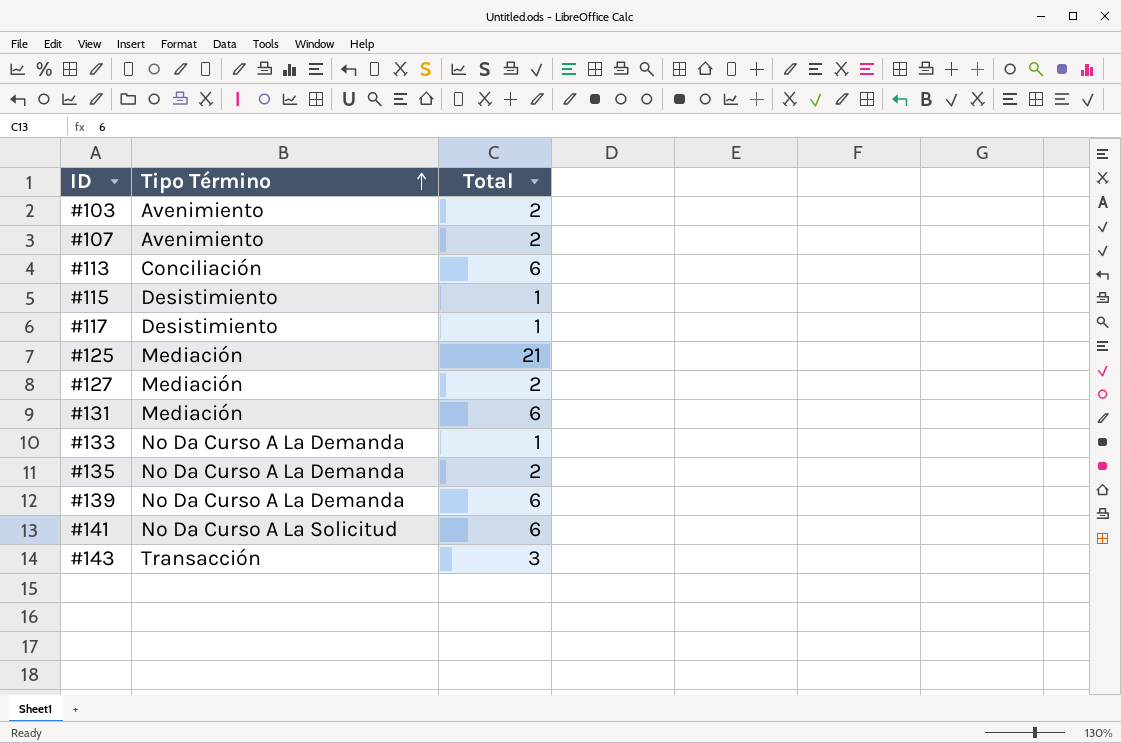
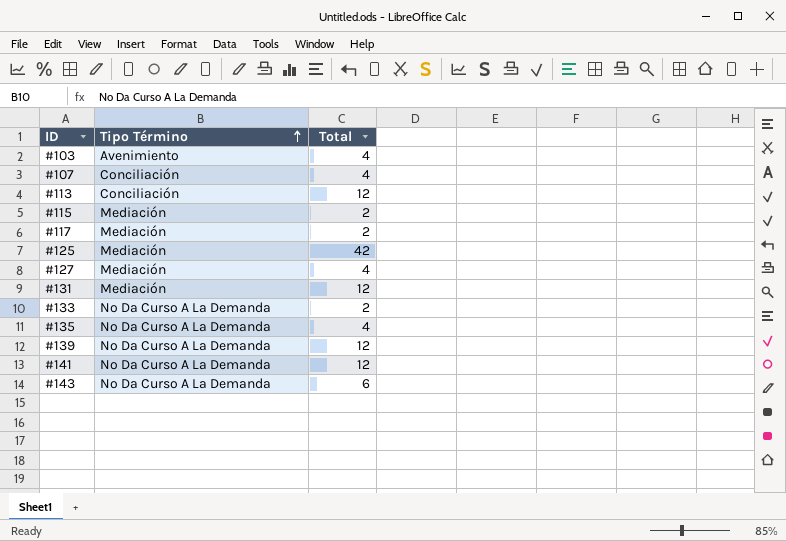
#103 | Total: 2 -> 4
#107 | Tipo Término: Avenimiento -> Conciliación
#107 | Total: 2 -> 4
#113 | Total: 6 -> 12
#115 | Tipo Término: Desistimiento -> Mediación
#115 | Total: 1 -> 2
#117 | Tipo Término: Desistimiento -> Mediación
#117 | Total: 1 -> 2
#125 | Total: 21 -> 42
#127 | Total: 2 -> 4
#131 | Total: 6 -> 12
#133 | Total: 1 -> 2
#135 | Total: 2 -> 4
#139 | Total: 6 -> 12
#141 | Tipo Término: No Da Curso A La Solicitud -> No Da Curso A La Demanda
#141 | Total: 6 -> 12
#143 | Tipo Término: Transacción -> No Da Curso A La Demanda
#143 | Total: 3 -> 6

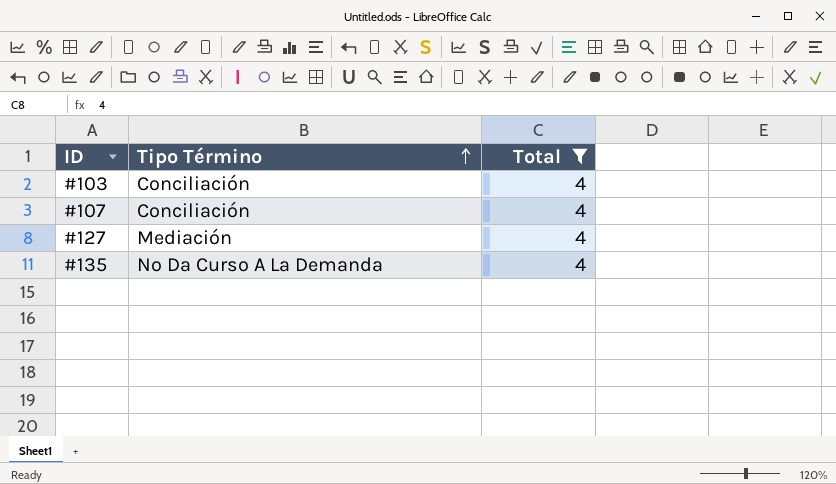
filter: none -> Total = 4
#103 | Tipo Término: Avenimiento -> Conciliación

